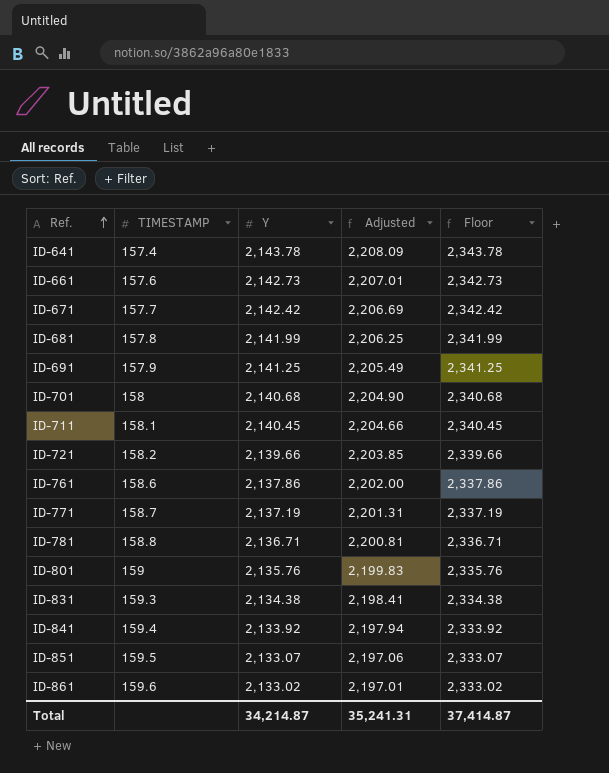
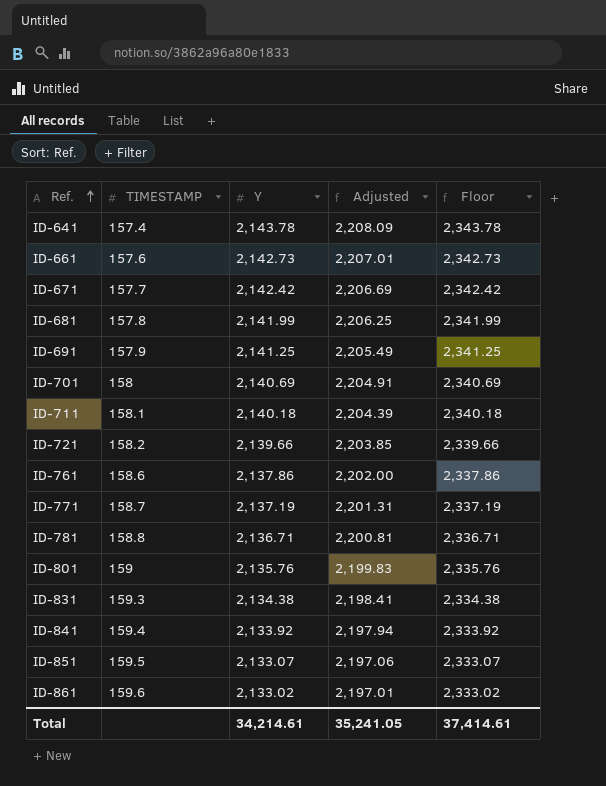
ID-701 | Y: 2,140.68 -> 2,140.69
ID-701 | Adjusted: 2,204.90 -> 2,204.91
ID-701 | Floor: 2,340.68 -> 2,340.69
ID-711 | Y: 2,140.45 -> 2,140.18
ID-711 | Adjusted: 2,204.66 -> 2,204.39
ID-711 | Floor: 2,340.45 -> 2,340.18
Total | Y: 34,214.87 -> 34,214.61
Total | Adjusted: 35,241.31 -> 35,241.05
Total | Floor: 37,414.87 -> 37,414.61

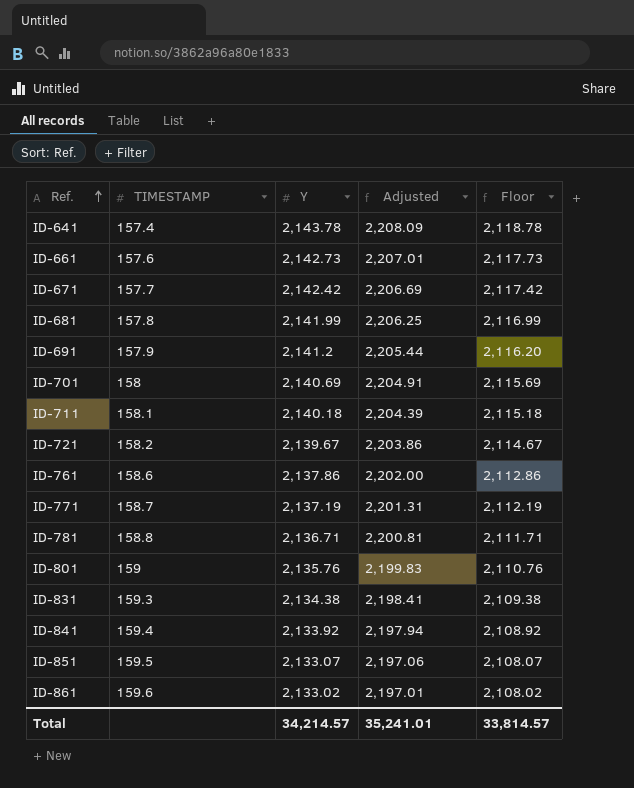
column Floor | formula: [Y] + 200 -> [Y] - 25
ID-691 | Y: 2,141.25 -> 2,141.2
ID-691 | Adjusted: 2,205.49 -> 2,205.44
ID-721 | Y: 2,139.66 -> 2,139.67
ID-721 | Adjusted: 2,203.85 -> 2,203.86
Total | Y: 34,214.61 -> 34,214.57
Total | Adjusted: 35,241.05 -> 35,241.01
Total | Floor: 37,414.61 -> 33,814.57

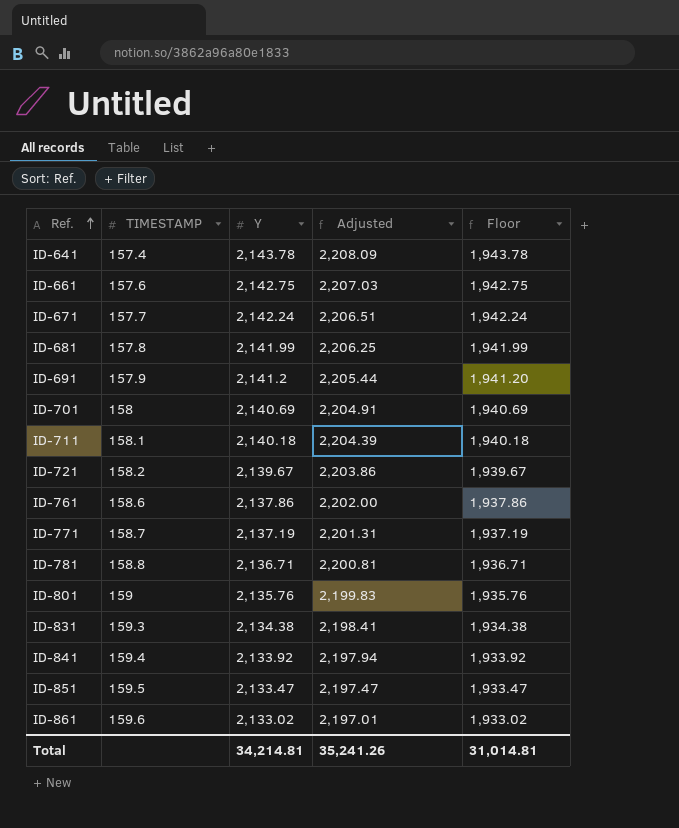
column Floor | formula: [Y] - 25 -> [Y] - 200
ID-661 | Y: 2,142.73 -> 2,142.75
ID-661 | Adjusted: 2,207.01 -> 2,207.03
ID-671 | Y: 2,142.42 -> 2,142.24
ID-671 | Adjusted: 2,206.69 -> 2,206.51
ID-851 | Y: 2,133.07 -> 2,133.47
ID-851 | Adjusted: 2,197.06 -> 2,197.47
Total | Y: 34,214.57 -> 34,214.81
Total | Adjusted: 35,241.01 -> 35,241.26
Total | Floor: 33,814.57 -> 31,014.81

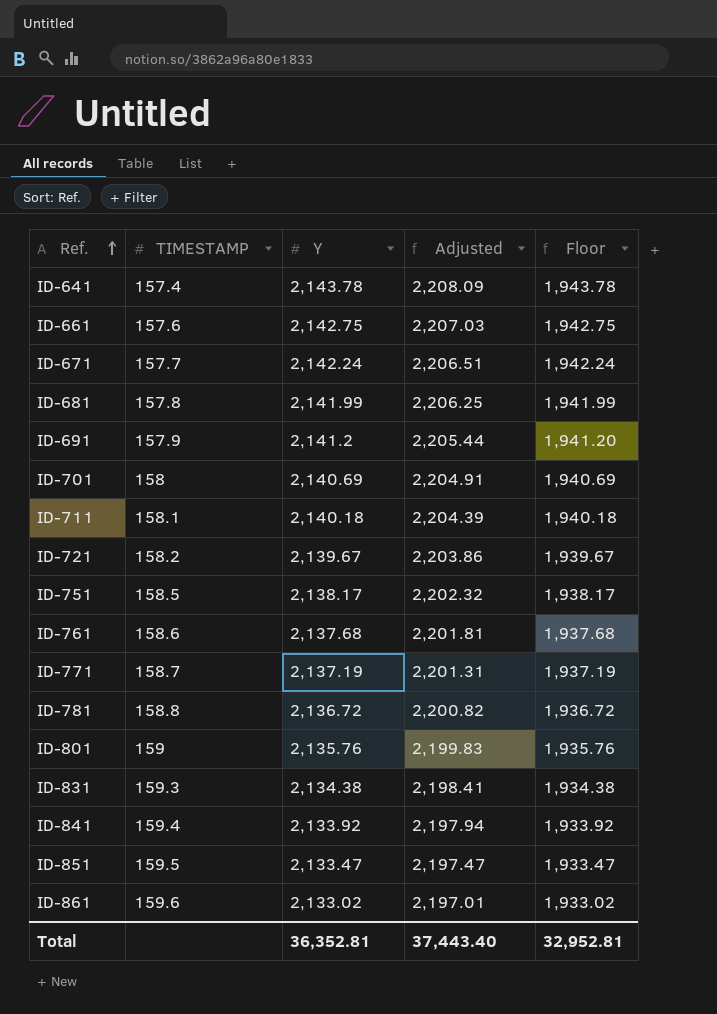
row ID-751: none -> 158.5 | 2,138.17 | 2,202.32 | 1,938.17
ID-761 | Y: 2,137.86 -> 2,137.68
ID-761 | Adjusted: 2,202.00 -> 2,201.81
ID-761 | Floor: 1,937.86 -> 1,937.68
ID-781 | Y: 2,136.71 -> 2,136.72
ID-781 | Adjusted: 2,200.81 -> 2,200.82
ID-781 | Floor: 1,936.71 -> 1,936.72
Total | Y: 34,214.81 -> 36,352.81
Total | Adjusted: 35,241.26 -> 37,443.40
Total | Floor: 31,014.81 -> 32,952.81

